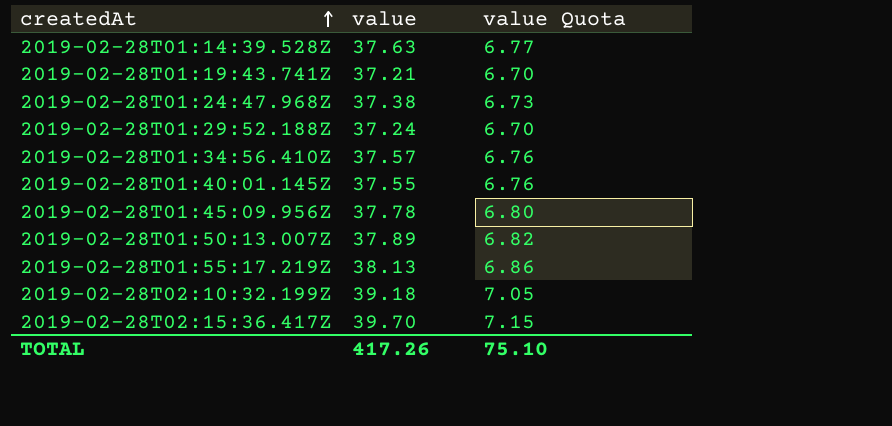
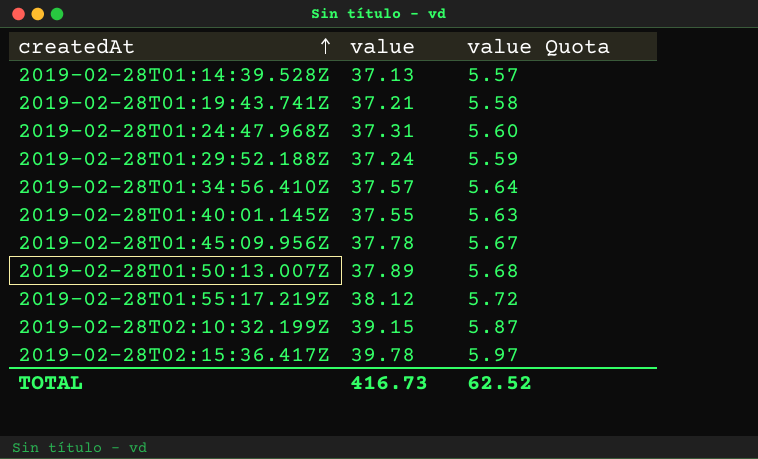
column value Quota | formula: [value] * 0.18 -> [value] * 0.15
2019-02-28T01:14:39.528Z | value: 37.63 -> 37.13
2019-02-28T01:24:47.968Z | value: 37.38 -> 37.31
2019-02-28T01:55:17.219Z | value: 38.13 -> 38.12
2019-02-28T02:10:32.199Z | value: 39.18 -> 39.15
2019-02-28T02:15:36.417Z | value: 39.70 -> 39.78
TOTAL | value: 417.26 -> 416.73
TOTAL | value Quota: 75.10 -> 62.52

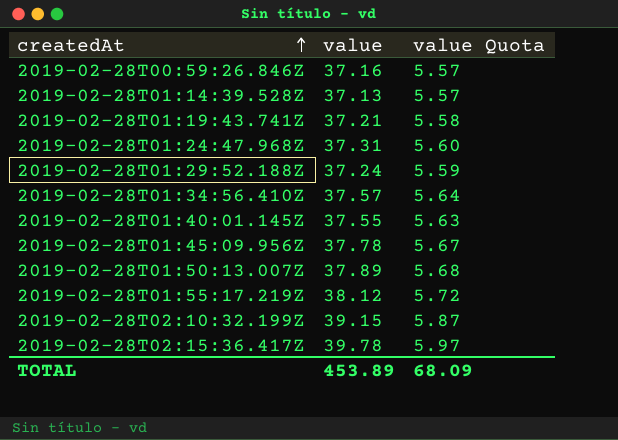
row 2019-02-28T00:59:26.846Z: none -> 37.16 | 5.57
TOTAL | value: 416.73 -> 453.89
TOTAL | value Quota: 62.52 -> 68.09

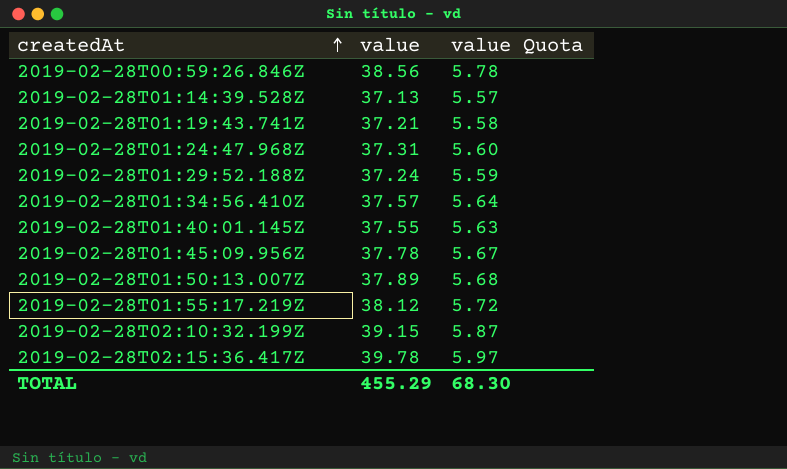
2019-02-28T00:59:26.846Z | value: 37.16 -> 38.56
2019-02-28T00:59:26.846Z | value Quota: 5.57 -> 5.78
TOTAL | value: 453.89 -> 455.29
TOTAL | value Quota: 68.09 -> 68.30

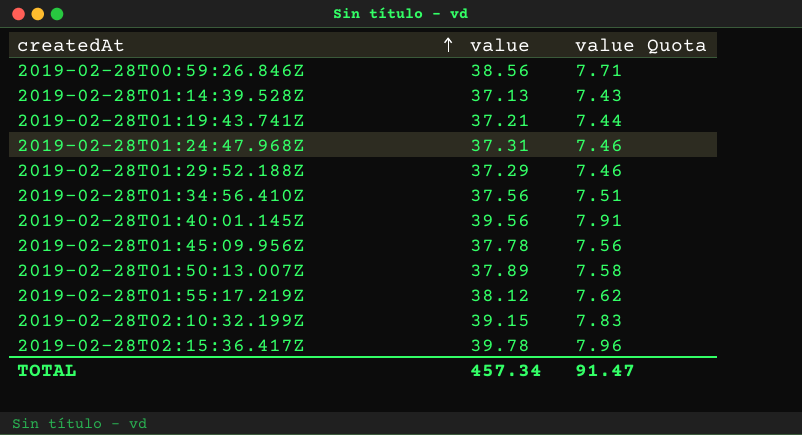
column value Quota | formula: [value] * 0.15 -> [value] * 0.2
2019-02-28T01:29:52.188Z | value: 37.24 -> 37.29
2019-02-28T01:34:56.410Z | value: 37.57 -> 37.56
2019-02-28T01:40:01.145Z | value: 37.55 -> 39.56
TOTAL | value: 455.29 -> 457.34
TOTAL | value Quota: 68.30 -> 91.47

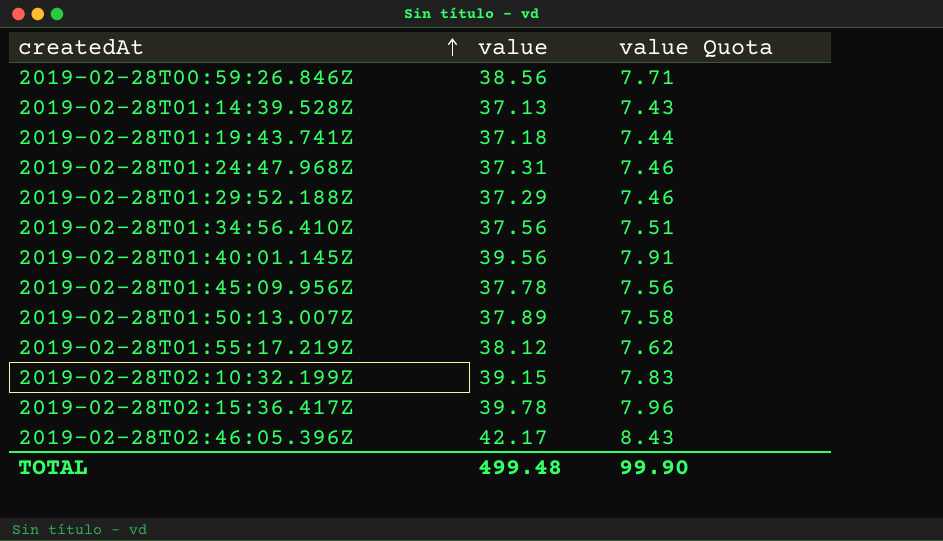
2019-02-28T01:19:43.741Z | value: 37.21 -> 37.18
row 2019-02-28T02:46:05.396Z: none -> 42.17 | 8.43
TOTAL | value: 457.34 -> 499.48
TOTAL | value Quota: 91.47 -> 99.90

